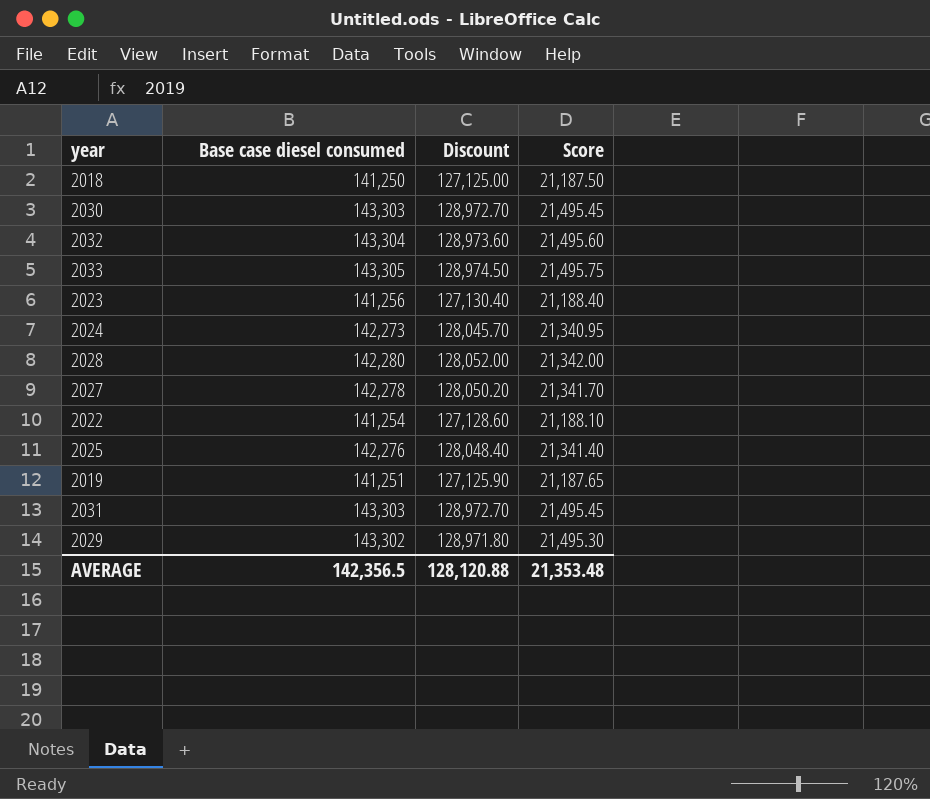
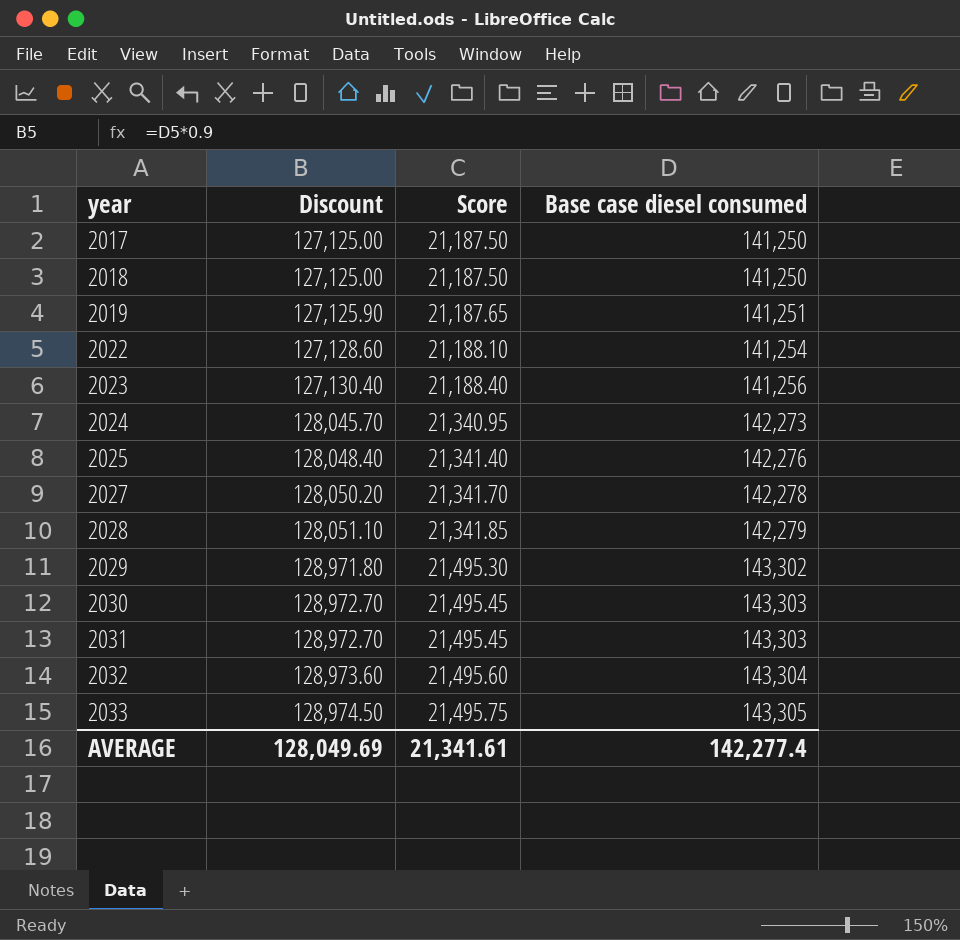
row order: none -> year ascending
column Base case diesel consumed | position: 2 -> 4
row 2017: none -> 127,125.00 | 21,187.50 | 141,250
2028 | Discount: 128,052.00 -> 128,051.10
2028 | Score: 21,342.00 -> 21,341.85
2028 | Base case diesel consumed: 142,280 -> 142,279
AVERAGE | Discount: 128,120.88 -> 128,049.69
AVERAGE | Score: 21,353.48 -> 21,341.61
AVERAGE | Base case diesel consumed: 142,356.5 -> 142,277.4

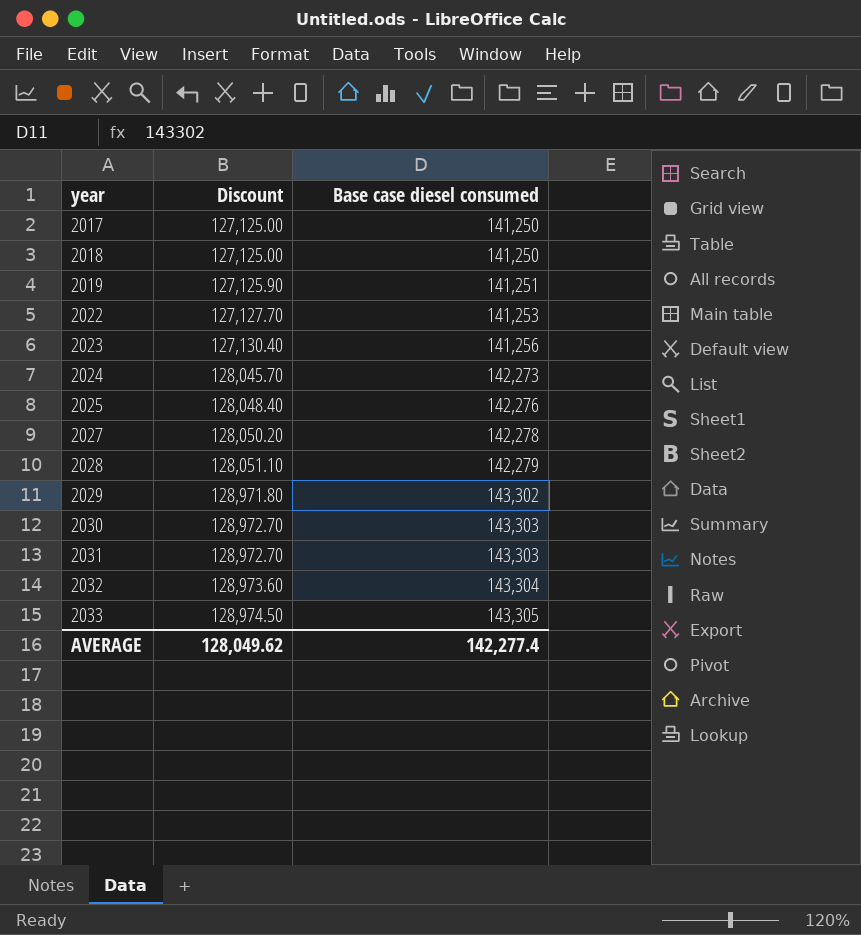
column Score | formula: [Base case diesel consumed] * 0.15 -> none
2022 | Discount: 127,128.60 -> 127,127.70
2022 | Base case diesel consumed: 141,254 -> 141,253
AVERAGE | Discount: 128,049.69 -> 128,049.62

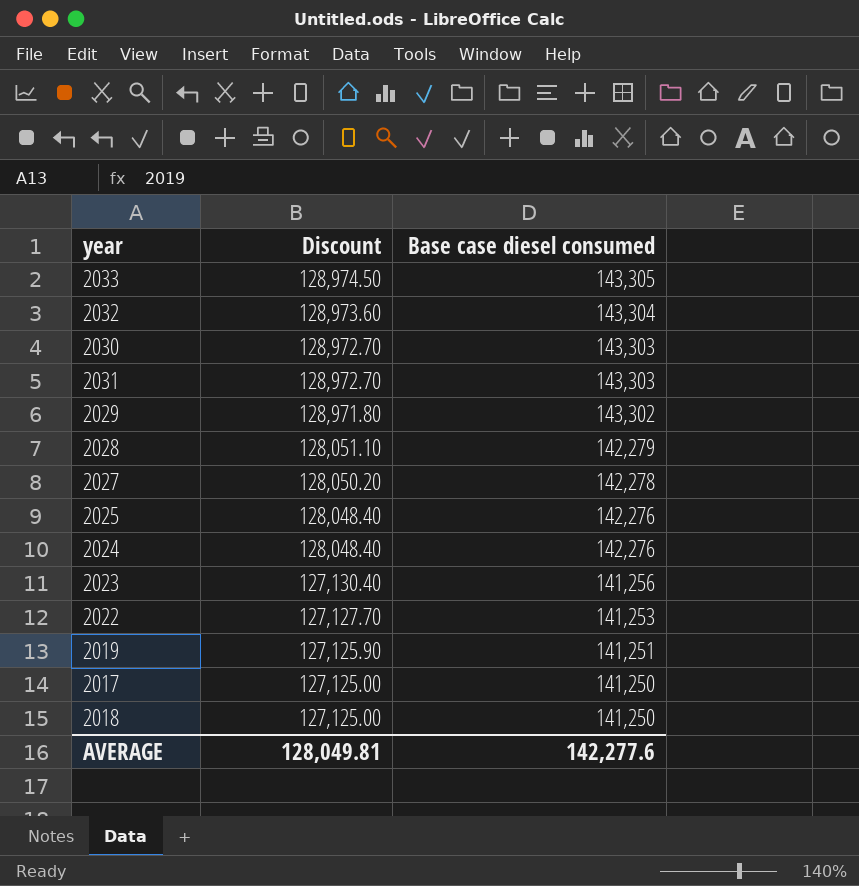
row order: year ascending -> Discount descending
2024 | Discount: 128,045.70 -> 128,048.40
2024 | Base case diesel consumed: 142,273 -> 142,276
AVERAGE | Discount: 128,049.62 -> 128,049.81
AVERAGE | Base case diesel consumed: 142,277.4 -> 142,277.6

